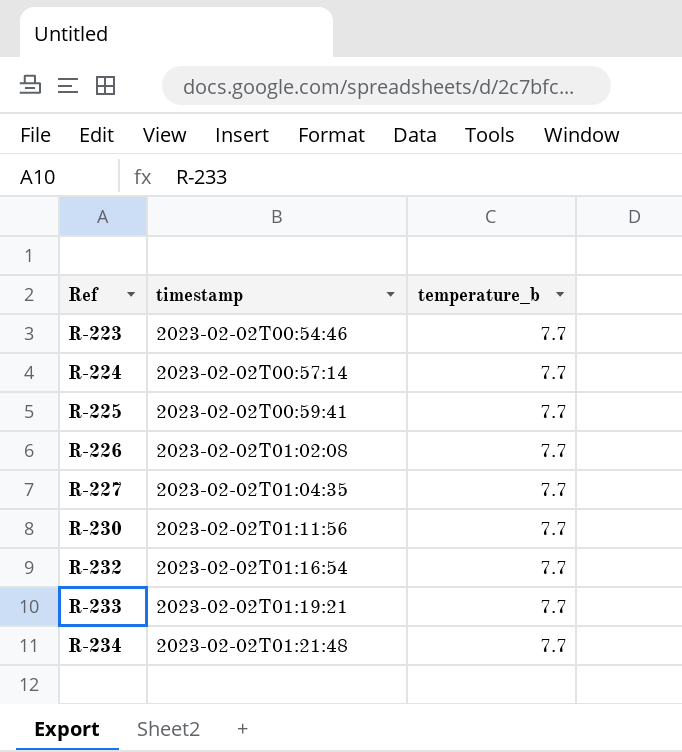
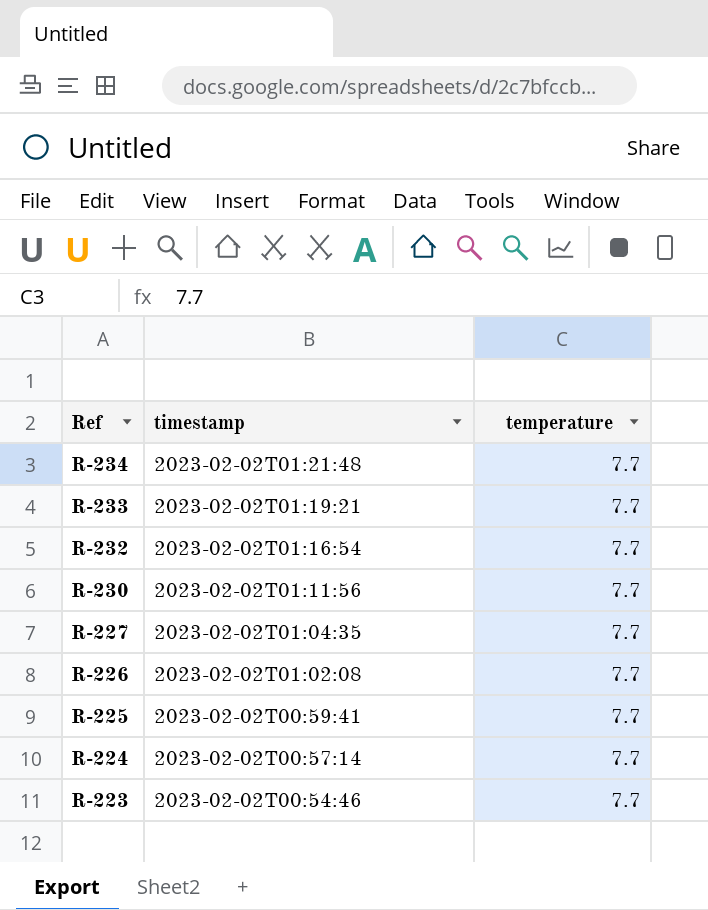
row order: Ref ascending -> Ref descending
column name: temperature_b -> temperature

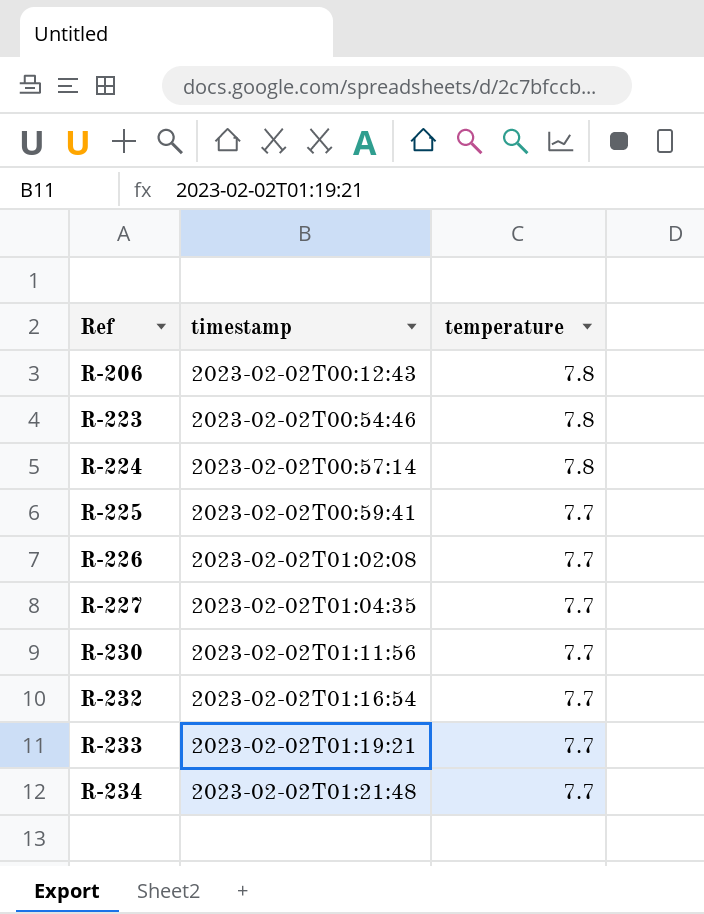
row order: Ref descending -> Ref ascending
row R-206: none -> 2023-02-02T00:12:43 | 7.8
R-223 | temperature: 7.7 -> 7.8
R-224 | temperature: 7.7 -> 7.8

